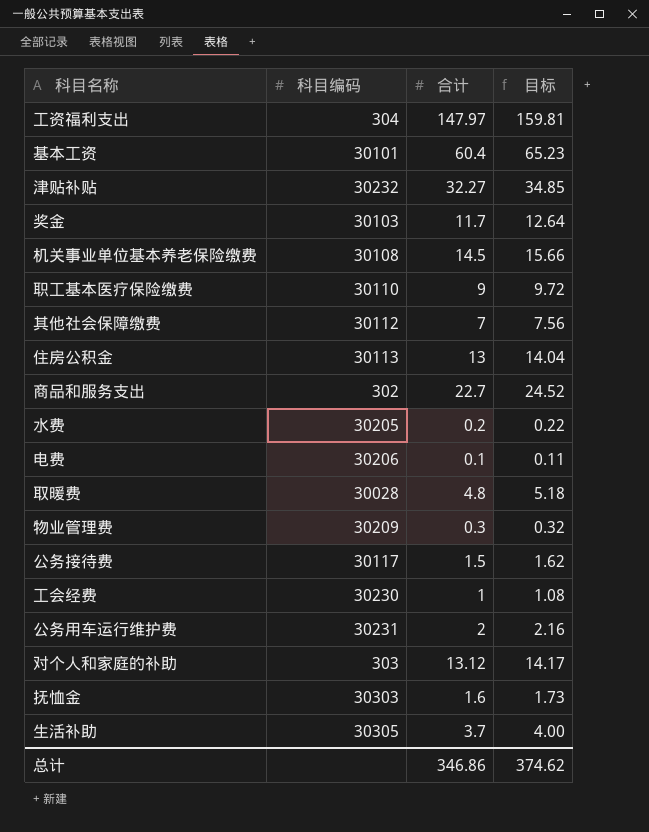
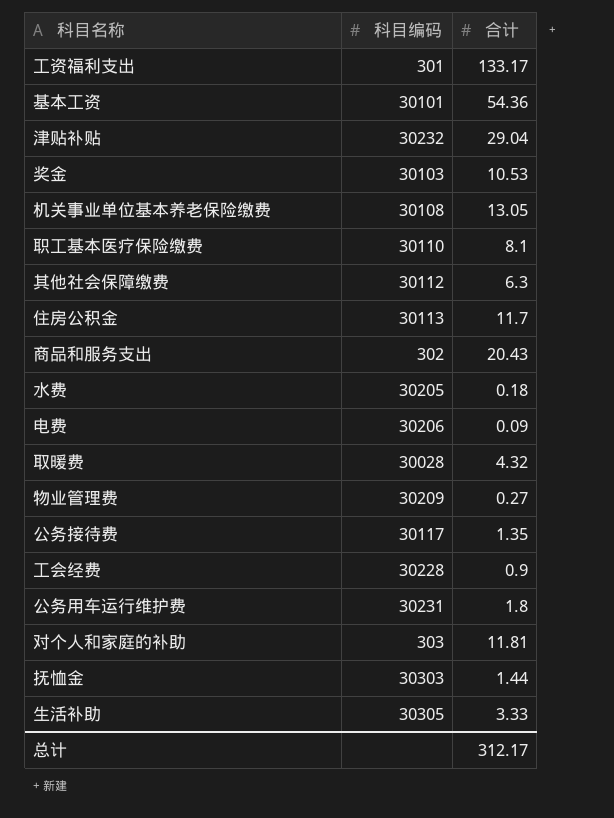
column 目标 | formula: [合计] * 1.08 -> none
工资福利支出 | 科目编码: 304 -> 301
工资福利支出 | 合计: 147.97 -> 133.17
基本工资 | 合计: 60.4 -> 54.36
津贴补贴 | 合计: 32.27 -> 29.04
奖金 | 合计: 11.7 -> 10.53
机关事业单位基本养老保险缴费 | 合计: 14.5 -> 13.05
职工基本医疗保险缴费 | 合计: 9 -> 8.1
其他社会保障缴费 | 合计: 7 -> 6.3
住房公积金 | 合计: 13 -> 11.7
商品和服务支出 | 合计: 22.7 -> 20.43
水费 | 合计: 0.2 -> 0.18
电费 | 合计: 0.1 -> 0.09
取暖费 | 合计: 4.8 -> 4.32
物业管理费 | 合计: 0.3 -> 0.27
公务接待费 | 合计: 1.5 -> 1.35
工会经费 | 科目编码: 30230 -> 30228
工会经费 | 合计: 1 -> 0.9
公务用车运行维护费 | 合计: 2 -> 1.8
对个人和家庭的补助 | 合计: 13.12 -> 11.81
抚恤金 | 合计: 1.6 -> 1.44
生活补助 | 合计: 3.7 -> 3.33
总计 | 合计: 346.86 -> 312.17

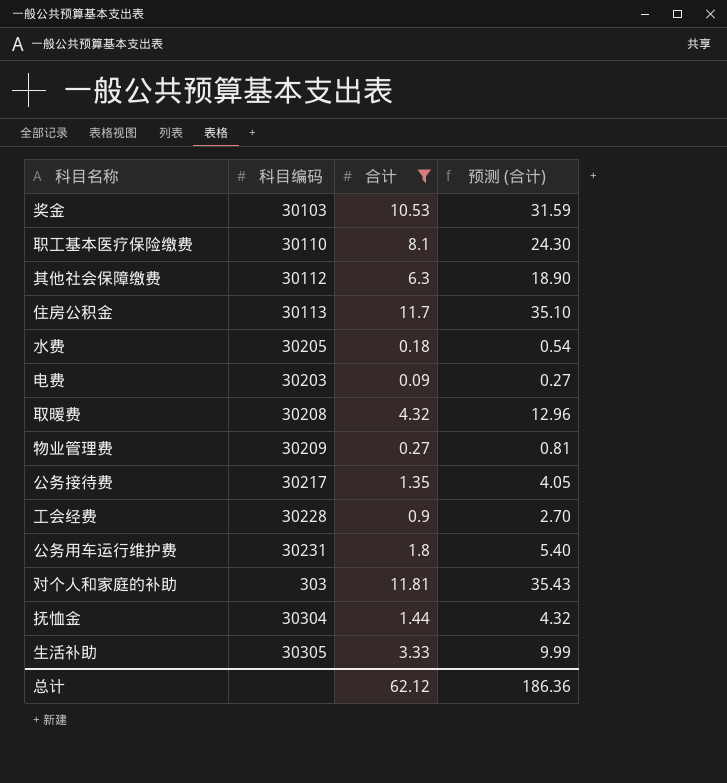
filter: none -> 合计 <= 11.81
column 预测 (合计) | formula: none -> [合计] * 3
电费 | 科目编码: 30206 -> 30203
取暖费 | 科目编码: 30028 -> 30208
公务接待费 | 科目编码: 30117 -> 30217
抚恤金 | 科目编码: 30303 -> 30304
总计 | 合计: 312.17 -> 62.12

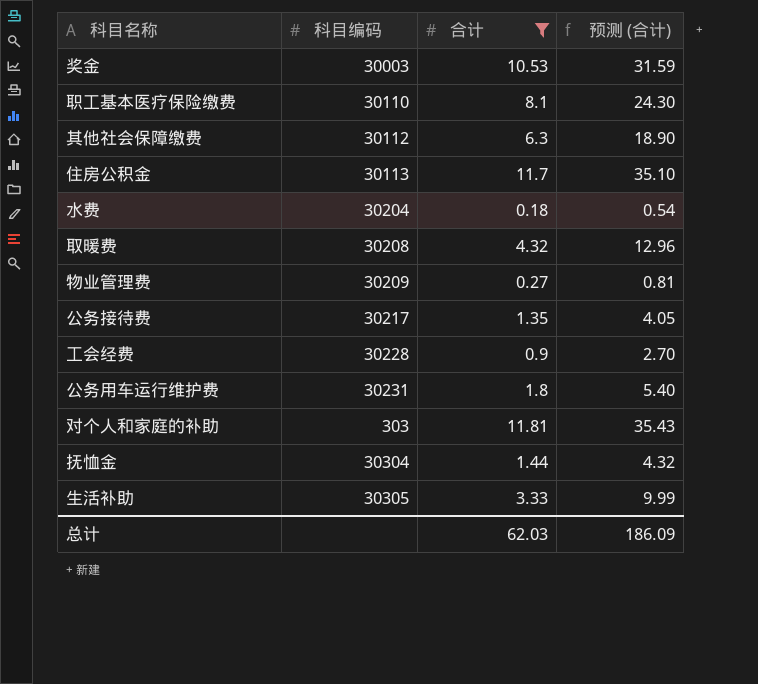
row 电费: 30203 | 0.09 | 0.27 -> none
奖金 | 科目编码: 30103 -> 30003
水费 | 科目编码: 30205 -> 30204
总计 | 合计: 62.12 -> 62.03
总计 | 预测 (合计): 186.36 -> 186.09

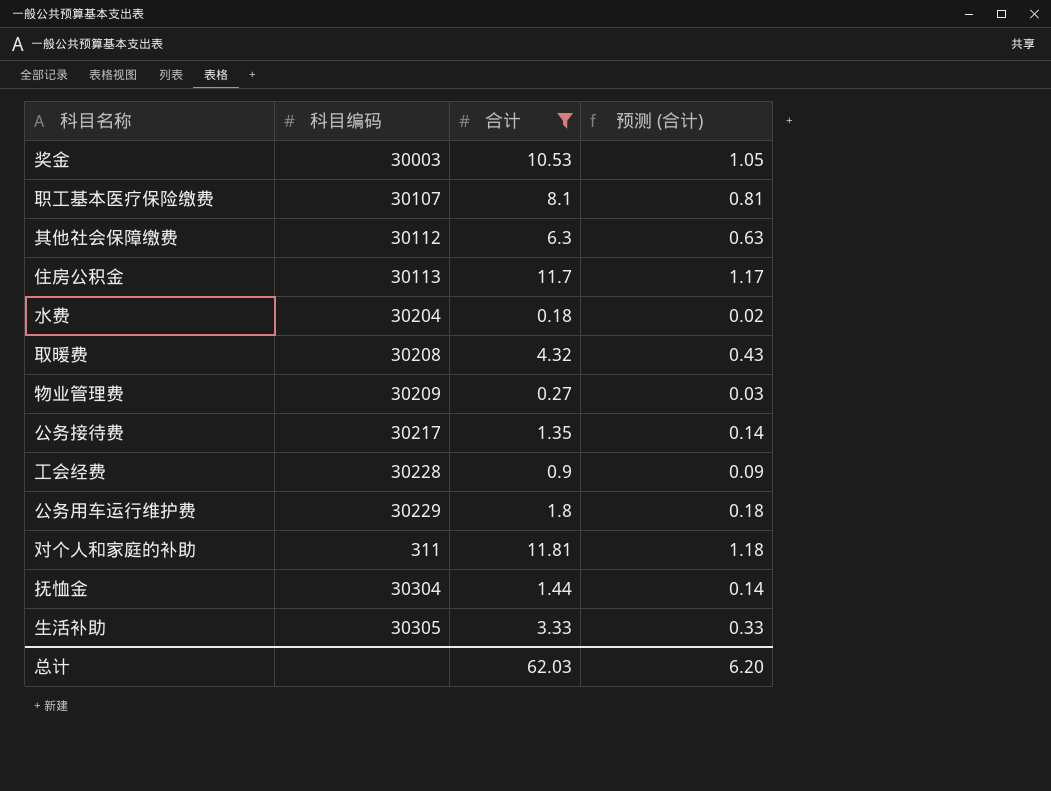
column 预测 (合计) | formula: [合计] * 3 -> [合计] * 0.1
职工基本医疗保险缴费 | 科目编码: 30110 -> 30107
公务用车运行维护费 | 科目编码: 30231 -> 30229
对个人和家庭的补助 | 科目编码: 303 -> 311
总计 | 预测 (合计): 186.09 -> 6.20

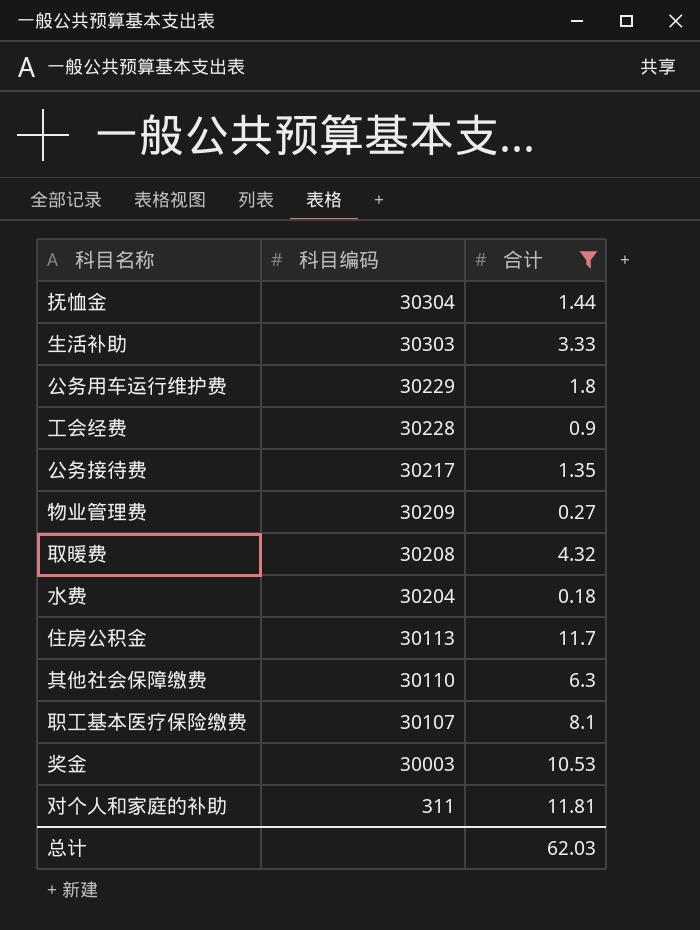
row order: none -> 科目编码 descending
column 预测 (合计) | formula: [合计] * 0.1 -> none
生活补助 | 科目编码: 30305 -> 30303
其他社会保障缴费 | 科目编码: 30112 -> 30110

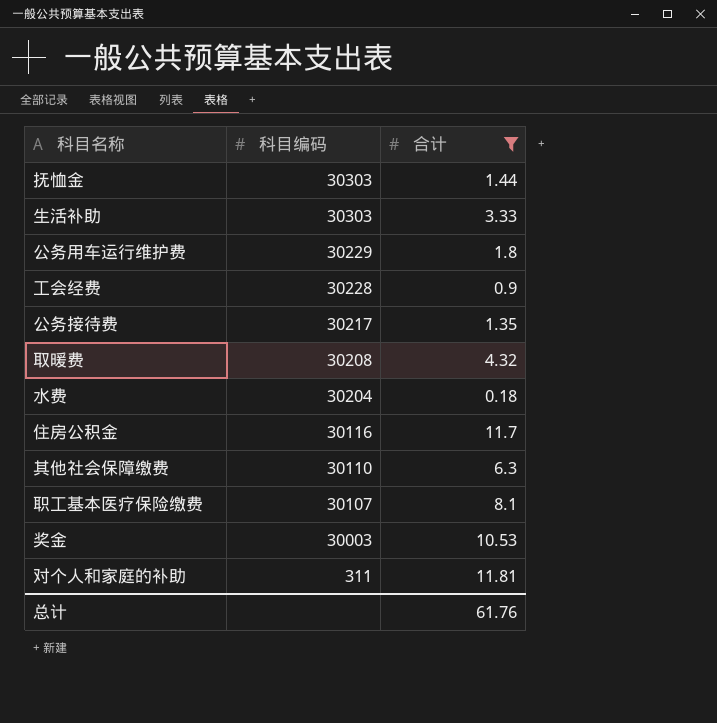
row 物业管理费: 30209 | 0.27 -> none
抚恤金 | 科目编码: 30304 -> 30303
住房公积金 | 科目编码: 30113 -> 30116
总计 | 合计: 62.03 -> 61.76

